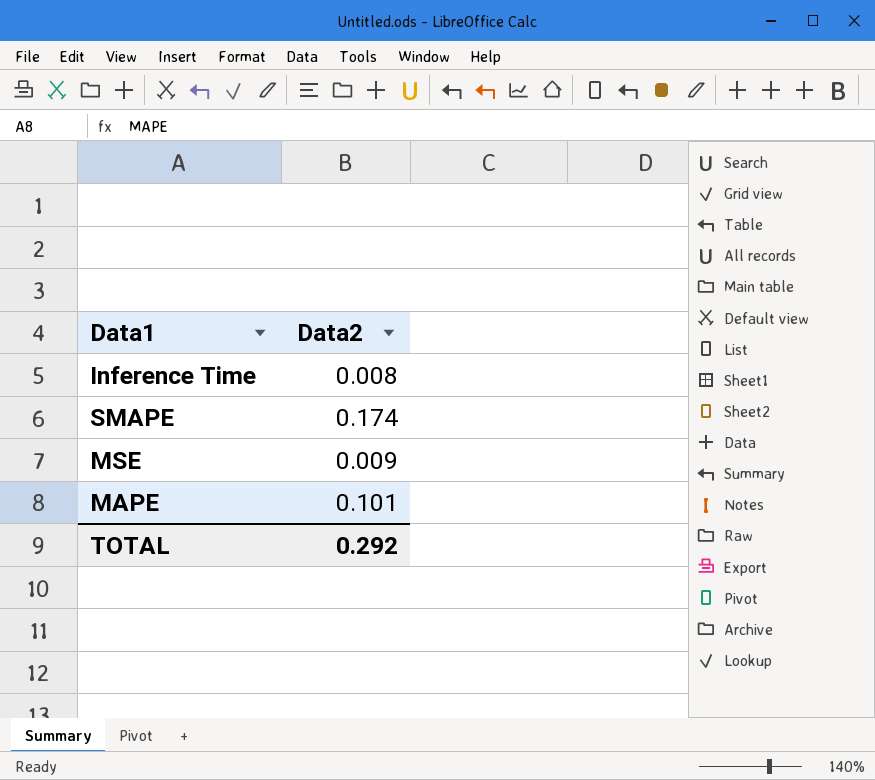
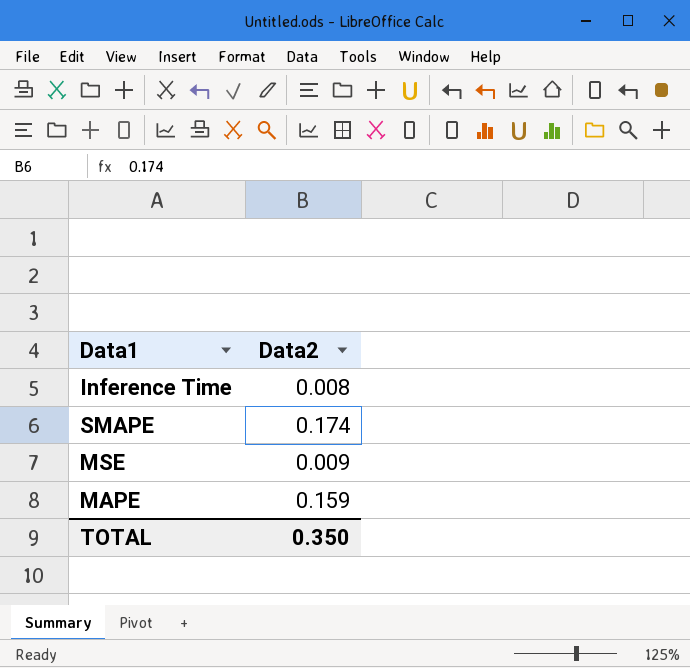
MAPE | Data2: 0.101 -> 0.159
TOTAL | Data2: 0.292 -> 0.350

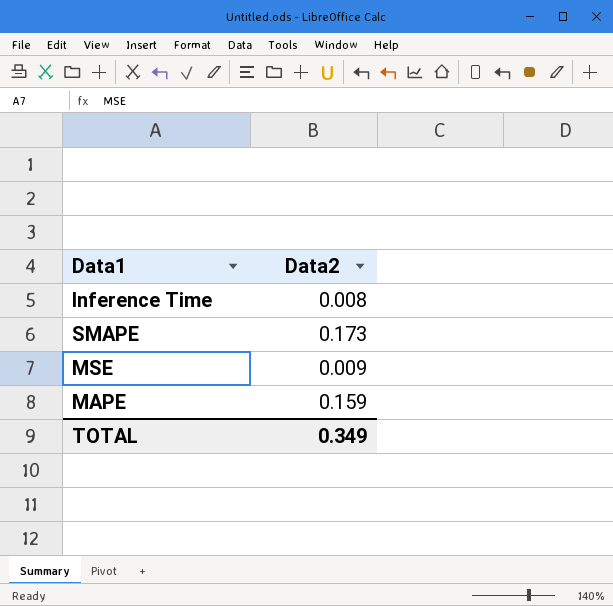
SMAPE | Data2: 0.174 -> 0.173
TOTAL | Data2: 0.350 -> 0.349

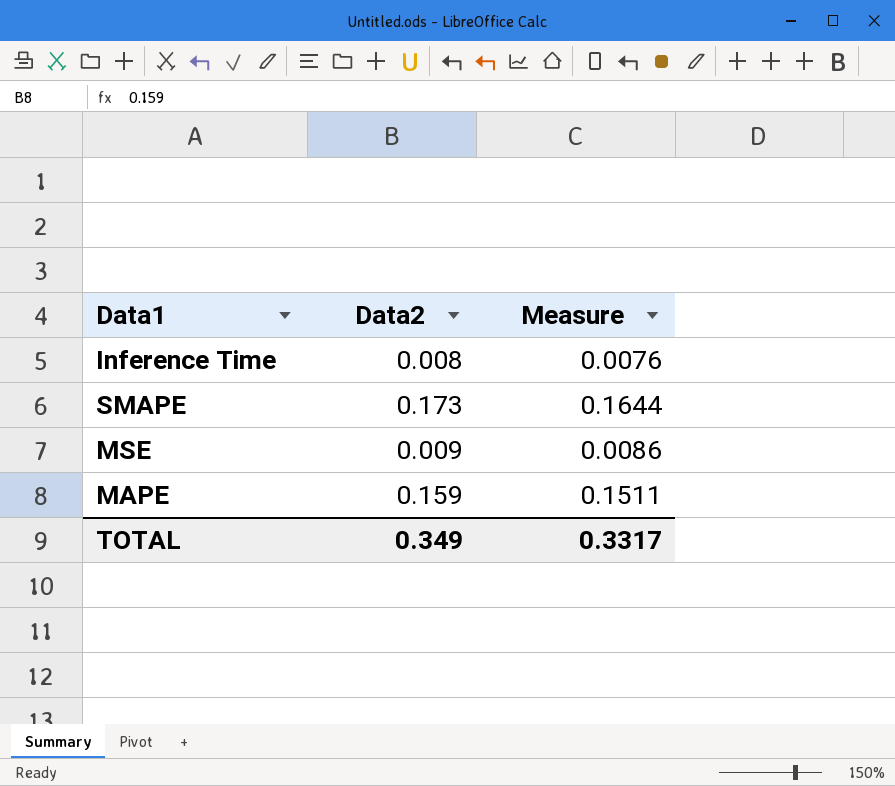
column Measure | formula: none -> [Data2] * 0.95

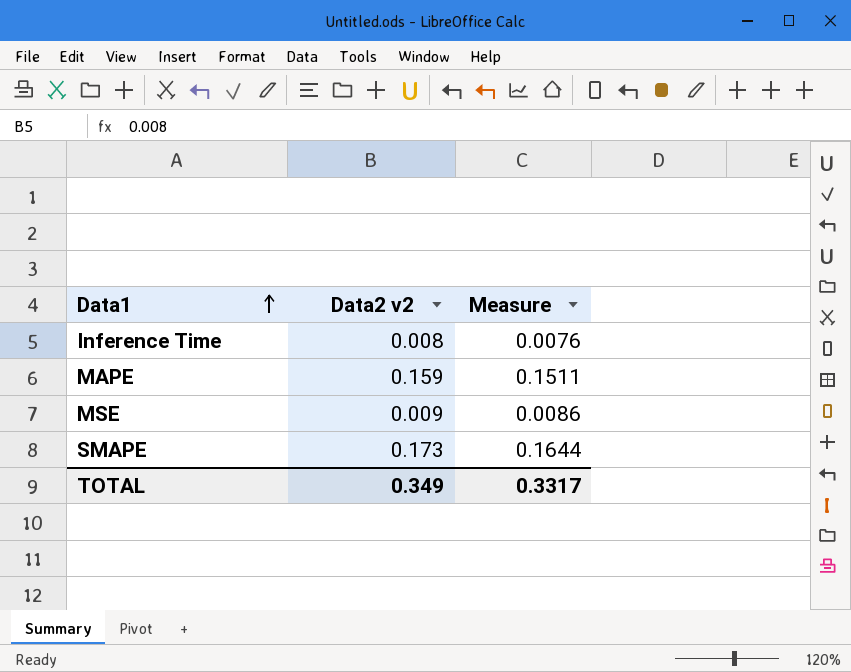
row order: none -> Data1 ascending
column name: Data2 -> Data2 v2

